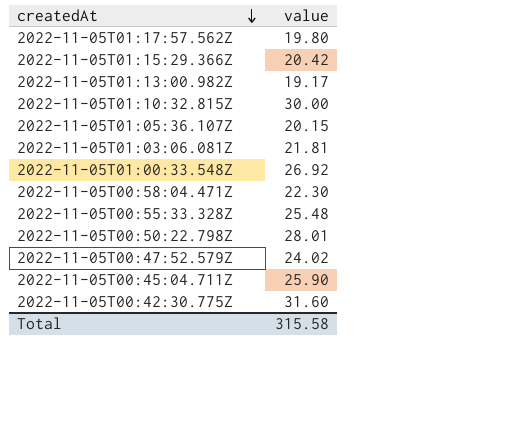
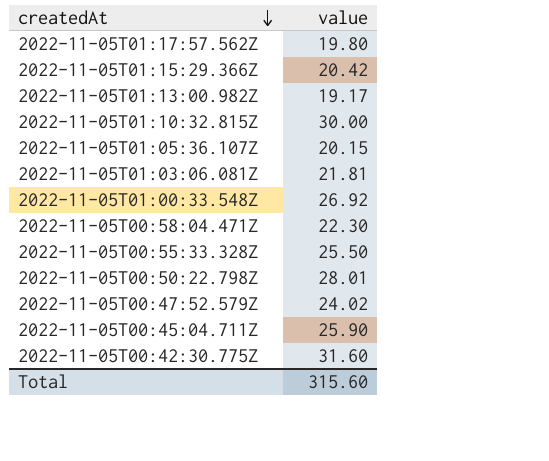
2022-11-05T00:55:33.328Z | value: 25.48 -> 25.50
Total | value: 315.58 -> 315.60

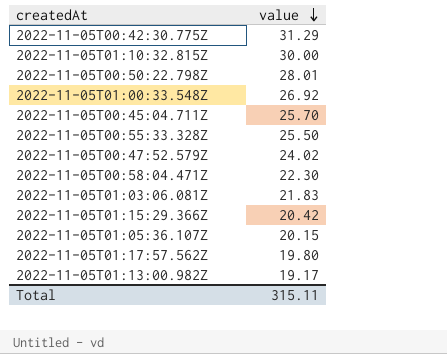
row order: createdAt descending -> value descending
2022-11-05T00:42:30.775Z | value: 31.60 -> 31.29
2022-11-05T00:45:04.711Z | value: 25.90 -> 25.70
2022-11-05T01:03:06.081Z | value: 21.81 -> 21.83
Total | value: 315.60 -> 315.11

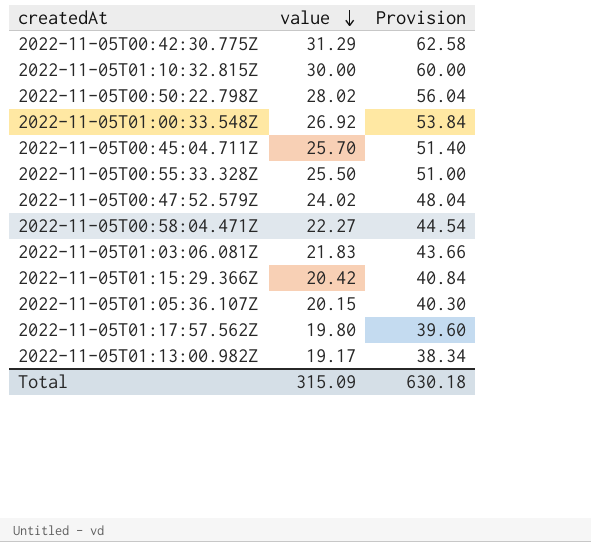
column Provision | formula: none -> [value] * 2
2022-11-05T00:50:22.798Z | value: 28.01 -> 28.02
2022-11-05T00:58:04.471Z | value: 22.30 -> 22.27
Total | value: 315.11 -> 315.09

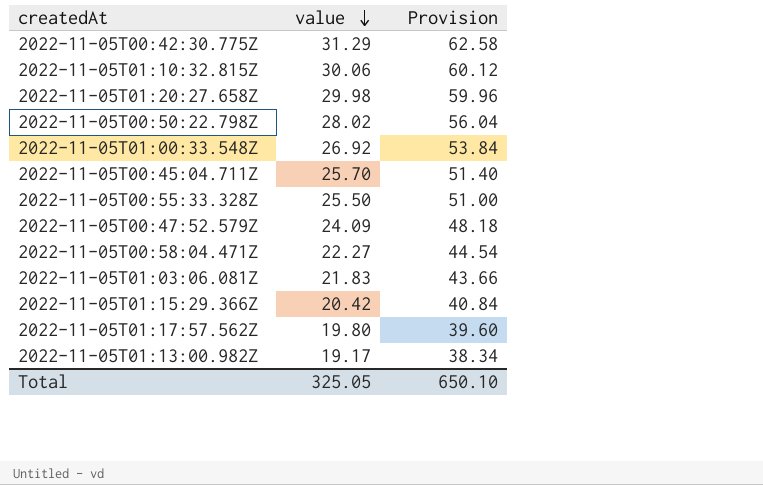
row 2022-11-05T01:05:36.107Z: 20.15 | 40.30 -> none
2022-11-05T01:10:32.815Z | value: 30.00 -> 30.06
2022-11-05T01:10:32.815Z | Provision: 60.00 -> 60.12
row 2022-11-05T01:20:27.658Z: none -> 29.98 | 59.96
2022-11-05T00:47:52.579Z | value: 24.02 -> 24.09
2022-11-05T00:47:52.579Z | Provision: 48.04 -> 48.18
Total | value: 315.09 -> 325.05
Total | Provision: 630.18 -> 650.10

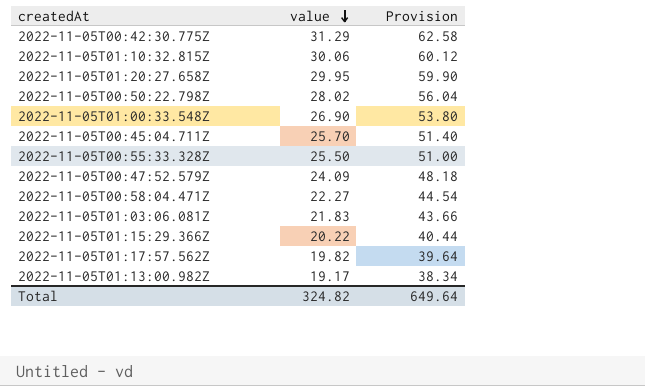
2022-11-05T01:20:27.658Z | value: 29.98 -> 29.95
2022-11-05T01:20:27.658Z | Provision: 59.96 -> 59.90
2022-11-05T01:00:33.548Z | value: 26.92 -> 26.90
2022-11-05T01:00:33.548Z | Provision: 53.84 -> 53.80
2022-11-05T01:15:29.366Z | value: 20.42 -> 20.22
2022-11-05T01:15:29.366Z | Provision: 40.84 -> 40.44
2022-11-05T01:17:57.562Z | value: 19.80 -> 19.82
2022-11-05T01:17:57.562Z | Provision: 39.60 -> 39.64
Total | value: 325.05 -> 324.82
Total | Provision: 650.10 -> 649.64

